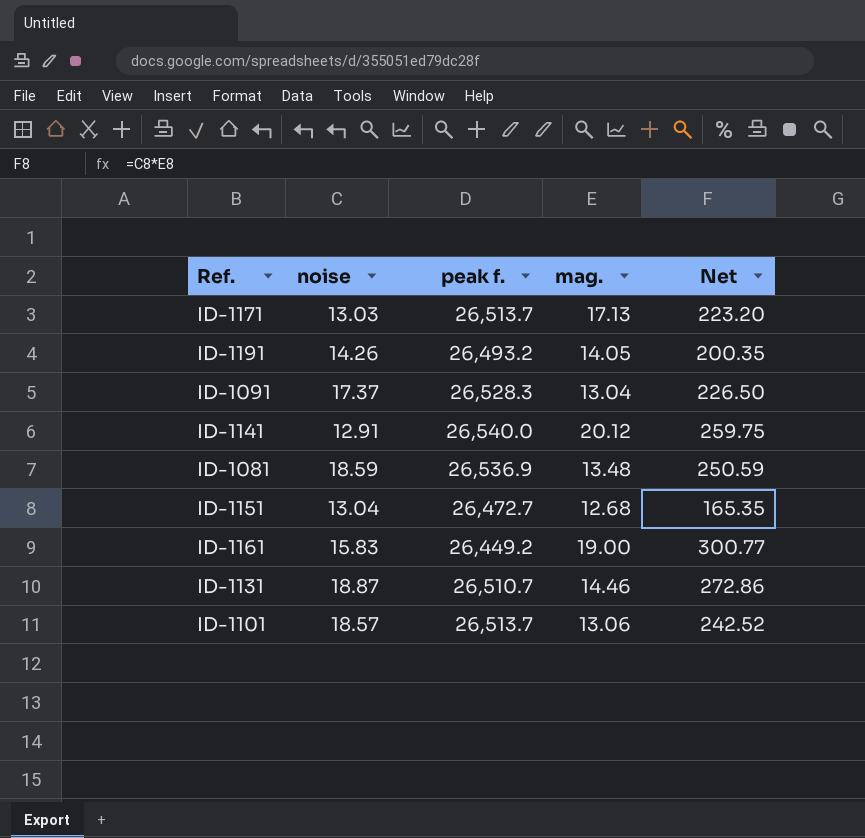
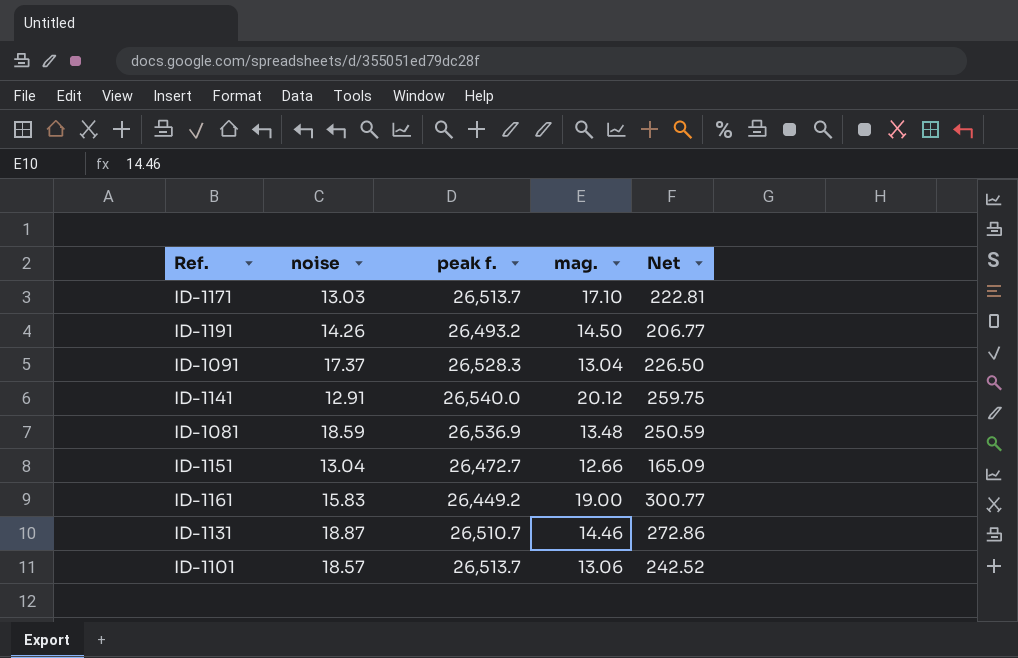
ID-1171 | mag.: 17.13 -> 17.10
ID-1171 | Net: 223.20 -> 222.81
ID-1191 | mag.: 14.05 -> 14.50
ID-1191 | Net: 200.35 -> 206.77
ID-1151 | mag.: 12.68 -> 12.66
ID-1151 | Net: 165.35 -> 165.09

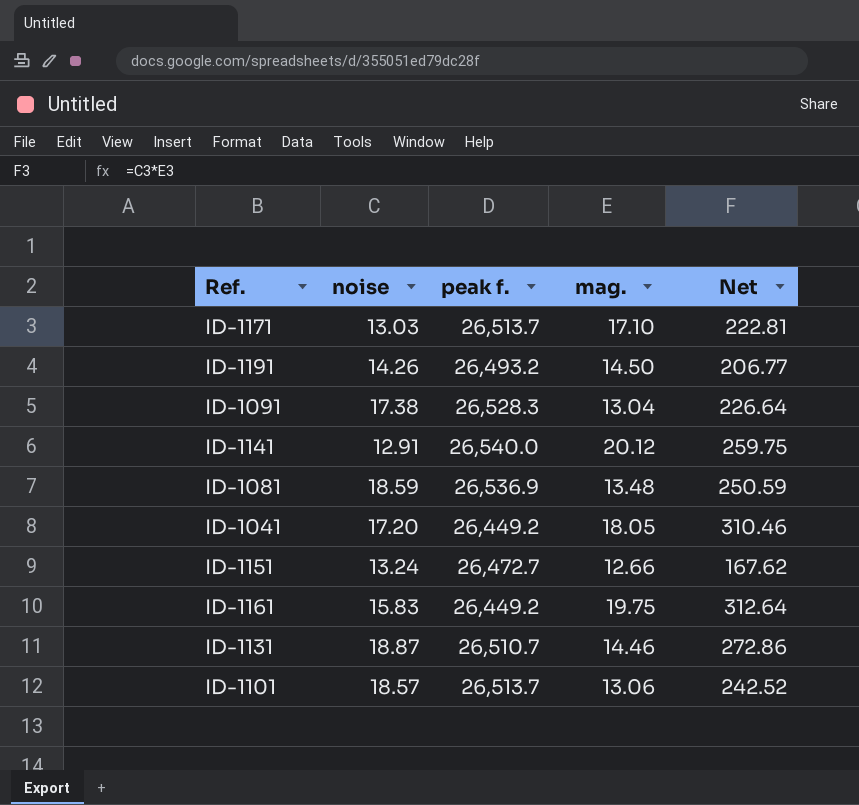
ID-1091 | noise: 17.37 -> 17.38
ID-1091 | Net: 226.50 -> 226.64
row ID-1041: none -> 17.20 | 26,449.2 | 18.05 | 310.46
ID-1151 | noise: 13.04 -> 13.24
ID-1151 | Net: 165.09 -> 167.62
ID-1161 | mag.: 19.00 -> 19.75
ID-1161 | Net: 300.77 -> 312.64

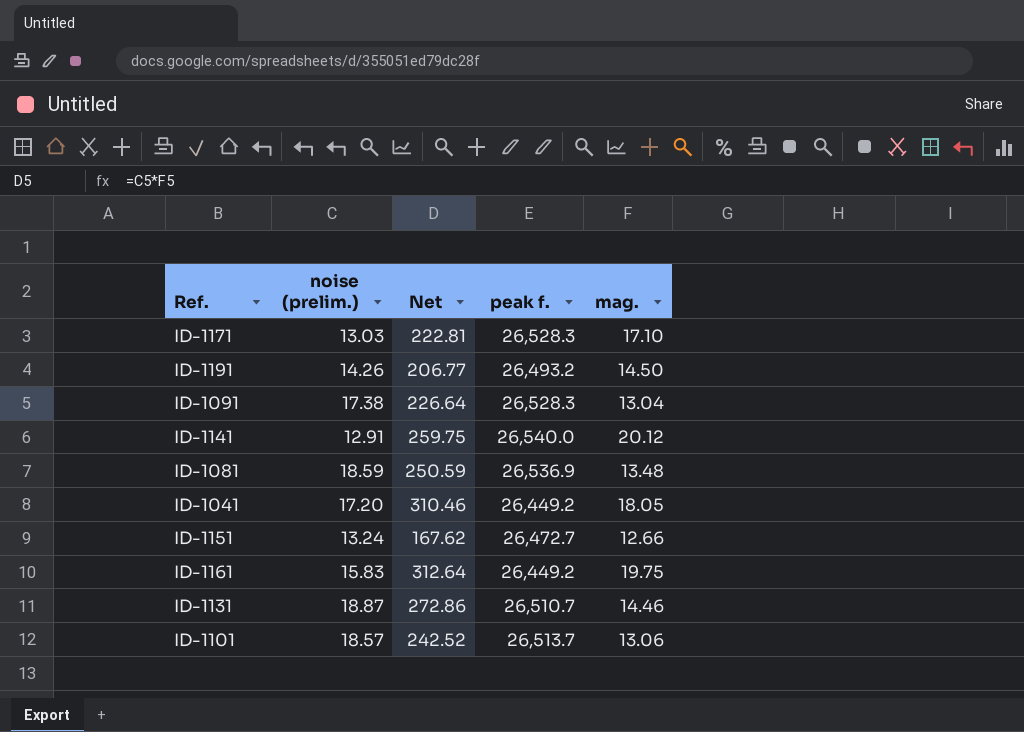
column name: noise -> noise (prelim.)
column Net | position: 5 -> 3
ID-1171 | peak f.: 26,513.7 -> 26,528.3

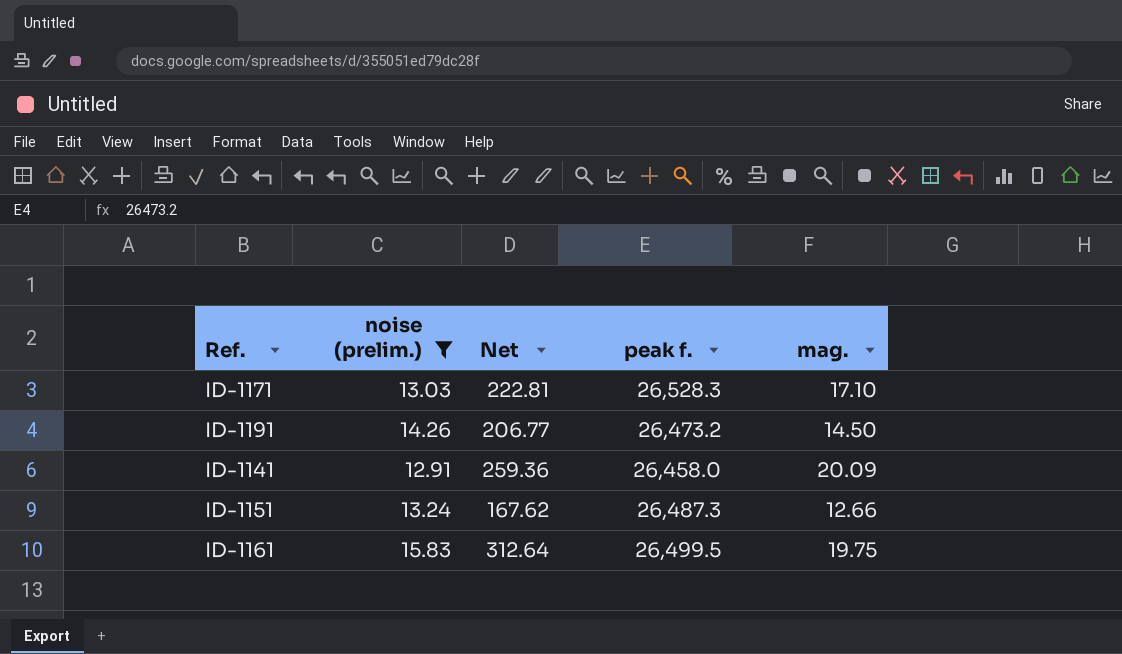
filter: none -> noise (prelim.) <= 15.83
ID-1191 | peak f.: 26,493.2 -> 26,473.2
ID-1141 | Net: 259.75 -> 259.36
ID-1141 | peak f.: 26,540.0 -> 26,458.0
ID-1141 | mag.: 20.12 -> 20.09
ID-1151 | peak f.: 26,472.7 -> 26,487.3
ID-1161 | peak f.: 26,449.2 -> 26,499.5

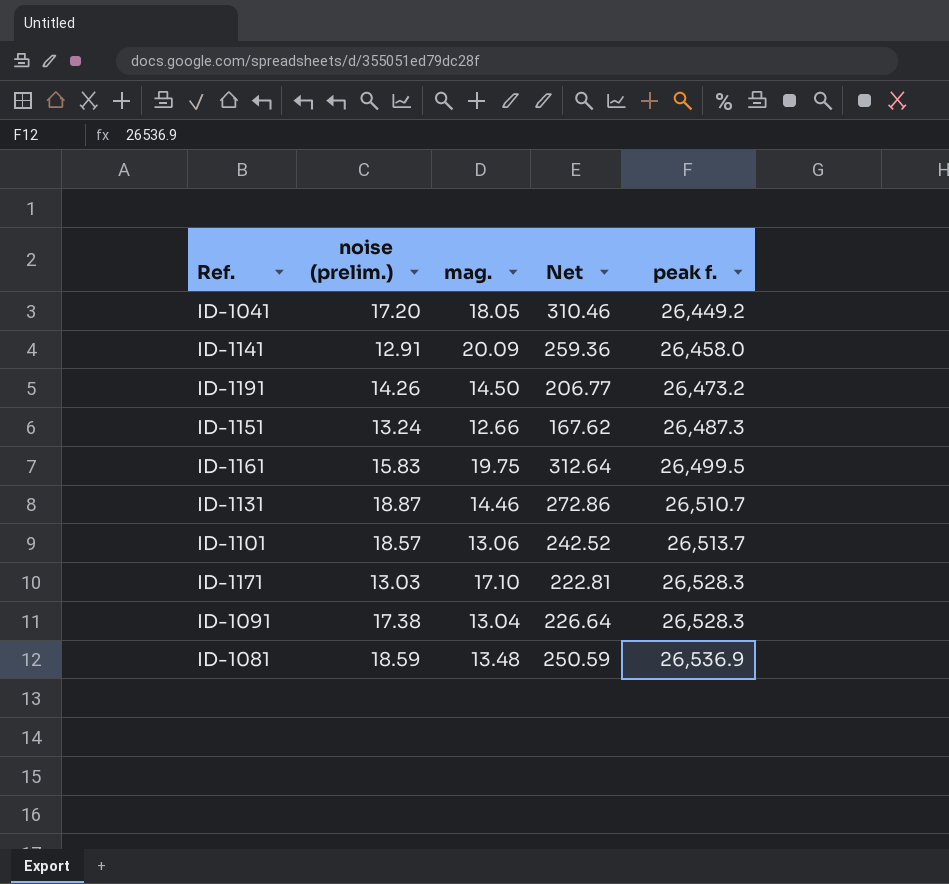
filter: noise (prelim.) <= 15.83 -> none
row order: none -> peak f. ascending
column mag. | position: 5 -> 3

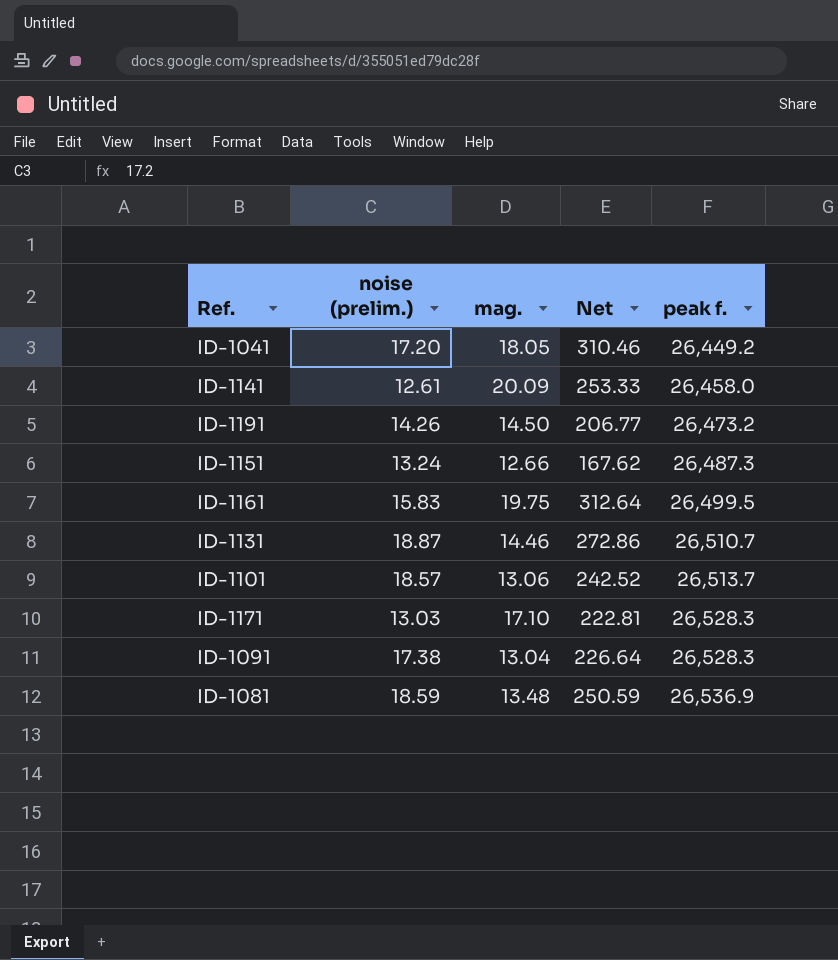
ID-1141 | noise (prelim.): 12.91 -> 12.61
ID-1141 | Net: 259.36 -> 253.33

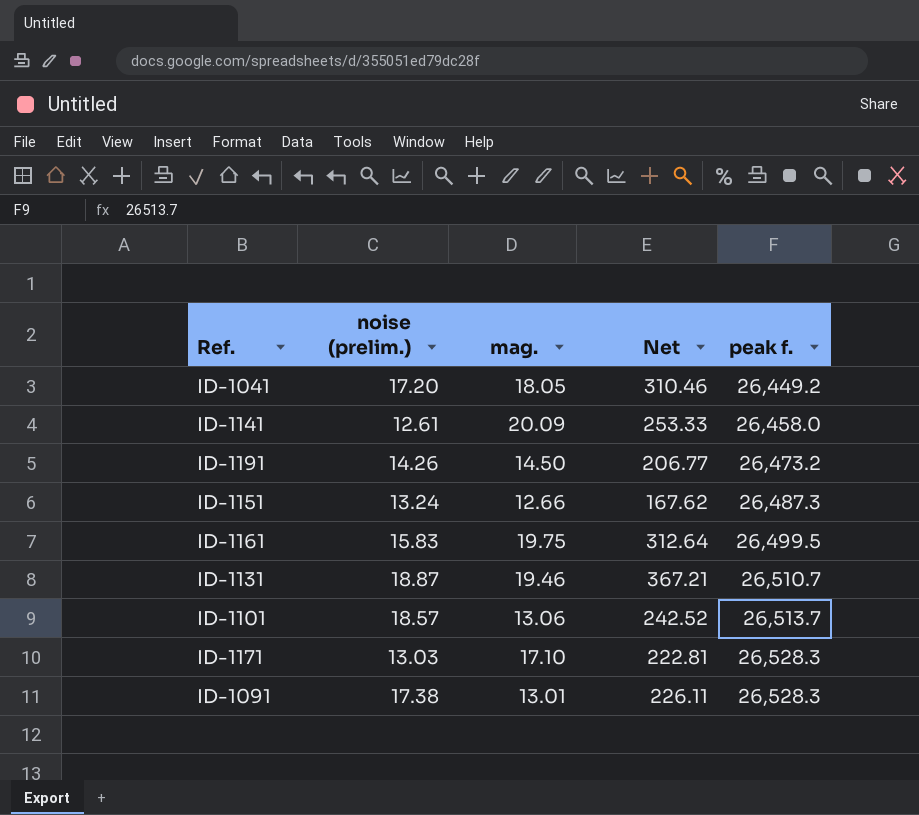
row ID-1081: 18.59 | 13.48 | 250.59 | 26,536.9 -> none
ID-1131 | mag.: 14.46 -> 19.46
ID-1131 | Net: 272.86 -> 367.21
ID-1091 | mag.: 13.04 -> 13.01
ID-1091 | Net: 226.64 -> 226.11

